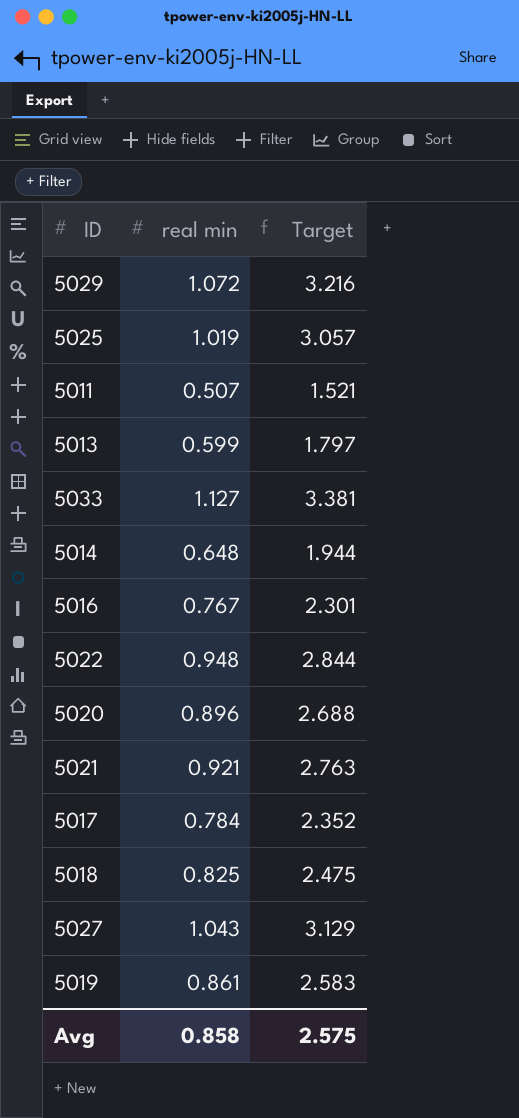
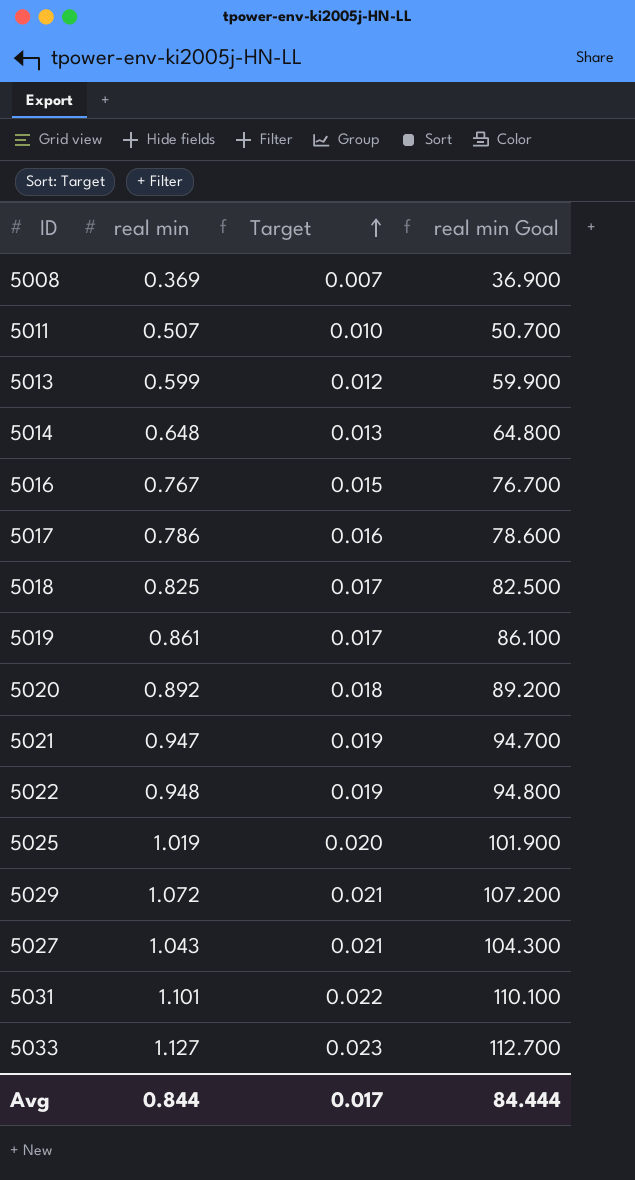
row order: none -> Target ascending
column Target | formula: [real min] * 3 -> [real min] * 0.02
column real min Goal | formula: none -> [real min] * 100
row 5008: none -> 0.369 | 0.007 | 36.900
5017 | real min: 0.784 -> 0.786
5020 | real min: 0.896 -> 0.892
5021 | real min: 0.921 -> 0.947
row 5031: none -> 1.101 | 0.022 | 110.100
Avg | real min: 0.858 -> 0.844
Avg | Target: 2.575 -> 0.017

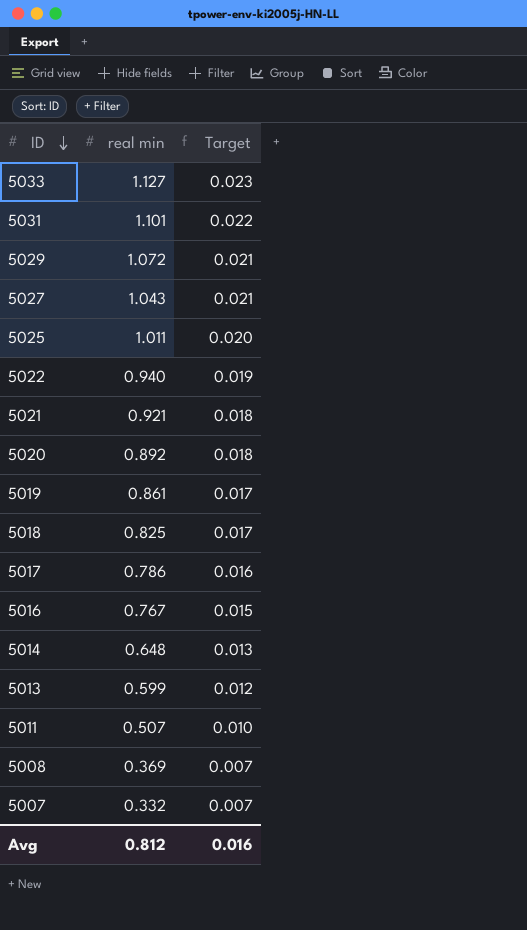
row order: Target ascending -> ID descending
column real min Goal | formula: [real min] * 100 -> none
5025 | real min: 1.019 -> 1.011
5022 | real min: 0.948 -> 0.940
5021 | real min: 0.947 -> 0.921
5021 | Target: 0.019 -> 0.018
row 5007: none -> 0.332 | 0.007
Avg | real min: 0.844 -> 0.812
Avg | Target: 0.017 -> 0.016

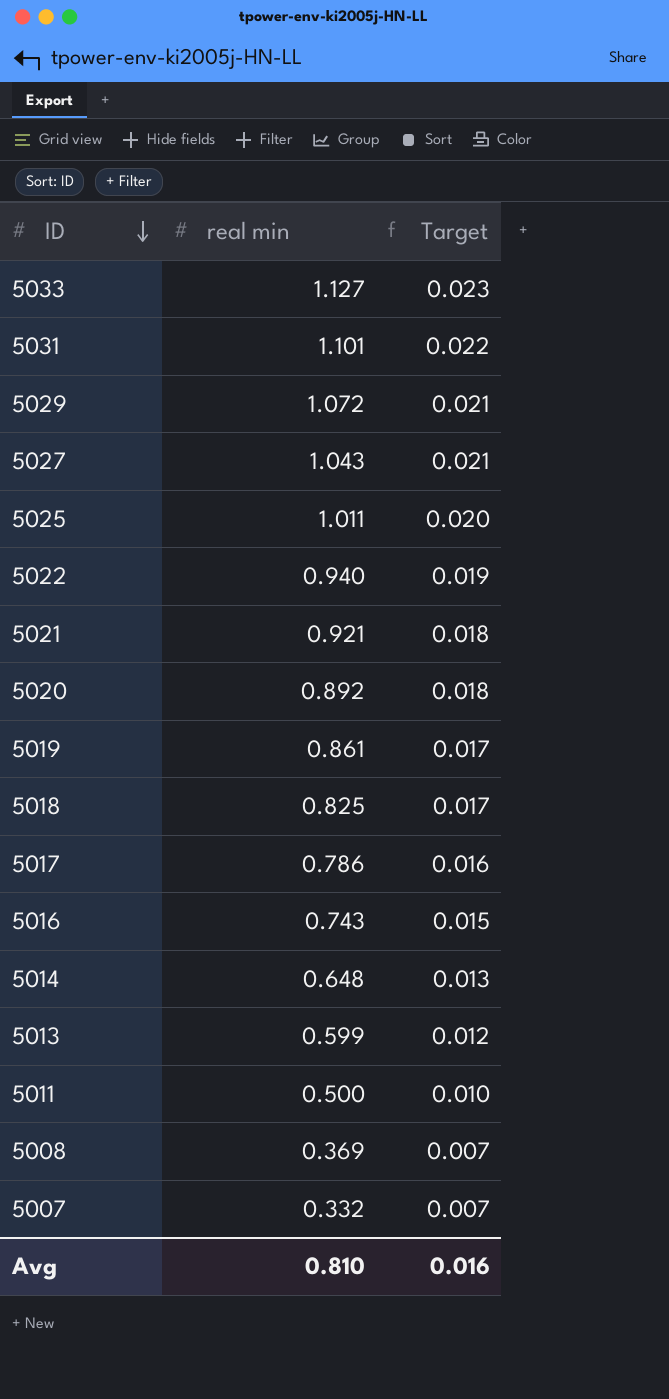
5016 | real min: 0.767 -> 0.743
5011 | real min: 0.507 -> 0.500
Avg | real min: 0.812 -> 0.810

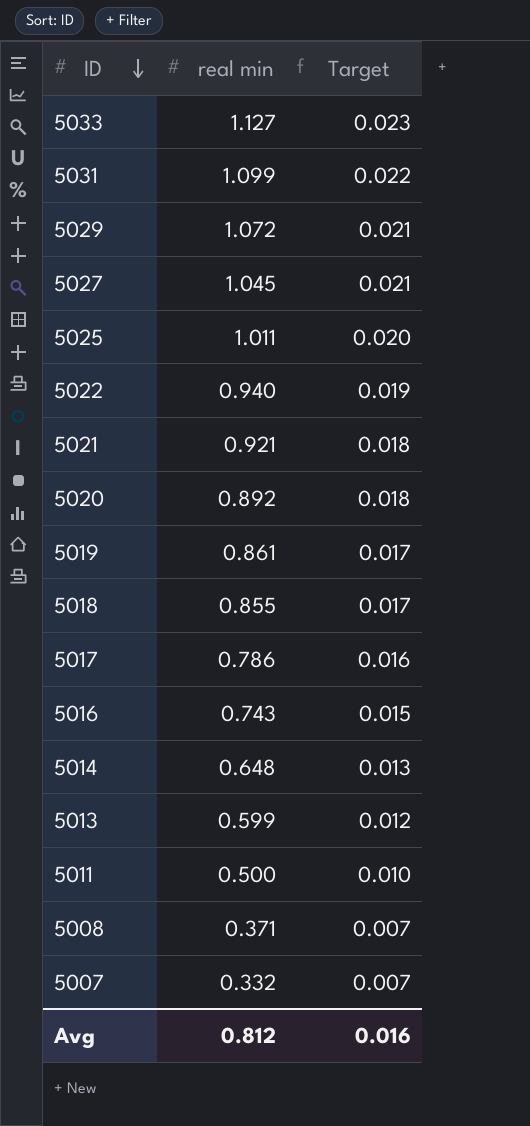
5031 | real min: 1.101 -> 1.099
5027 | real min: 1.043 -> 1.045
5018 | real min: 0.825 -> 0.855
5008 | real min: 0.369 -> 0.371
Avg | real min: 0.810 -> 0.812

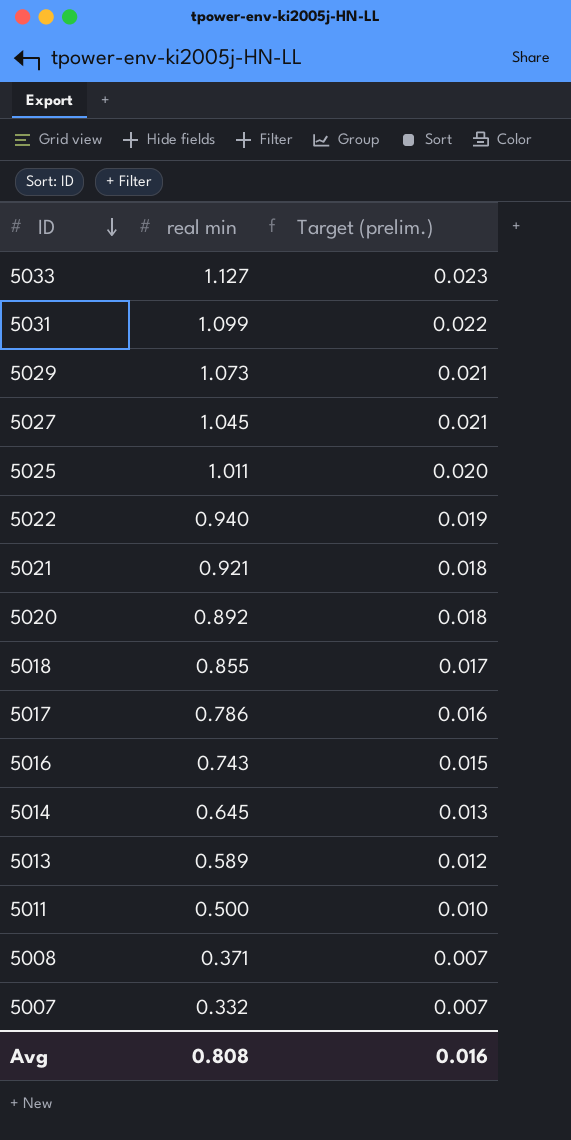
column name: Target -> Target (prelim.)
row 5019: 0.861 | 0.017 -> none
5029 | real min: 1.072 -> 1.073
5014 | real min: 0.648 -> 0.645
5013 | real min: 0.599 -> 0.589
Avg | real min: 0.812 -> 0.808

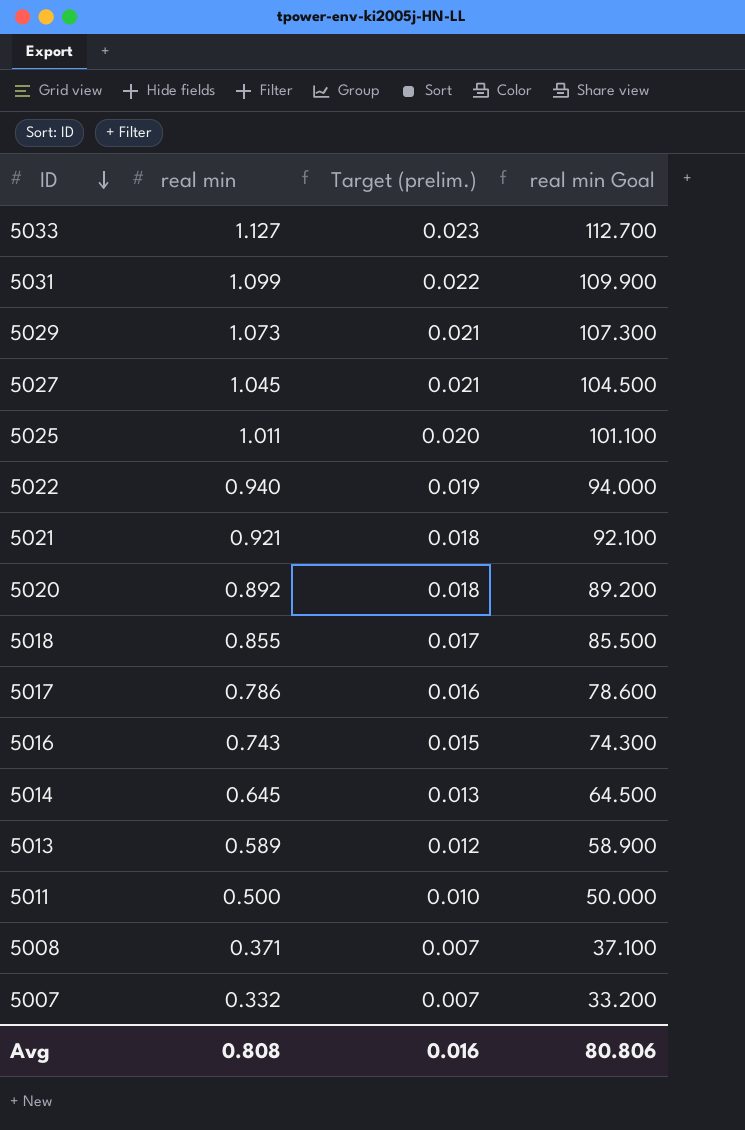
column real min Goal | formula: none -> [real min] * 100

